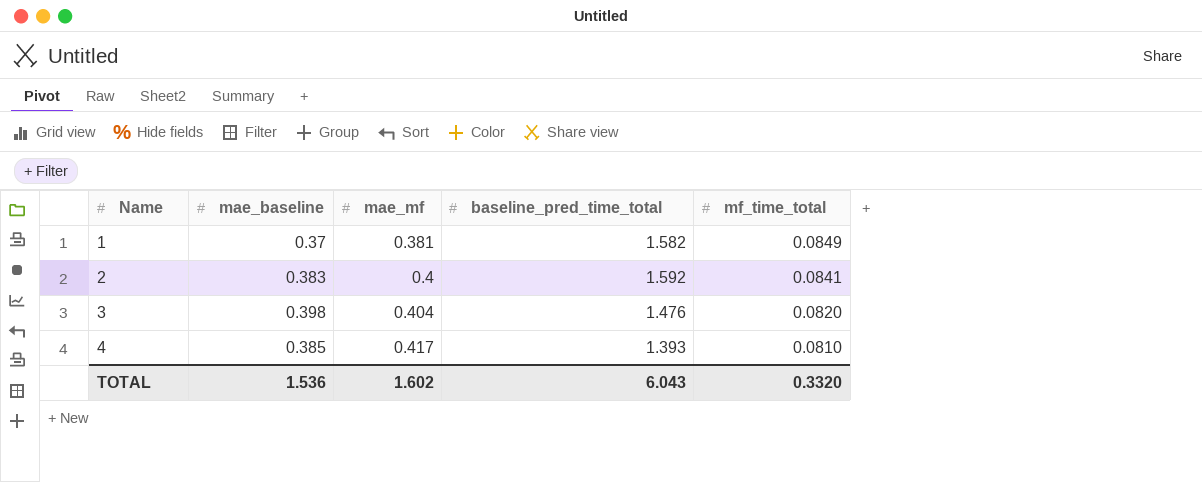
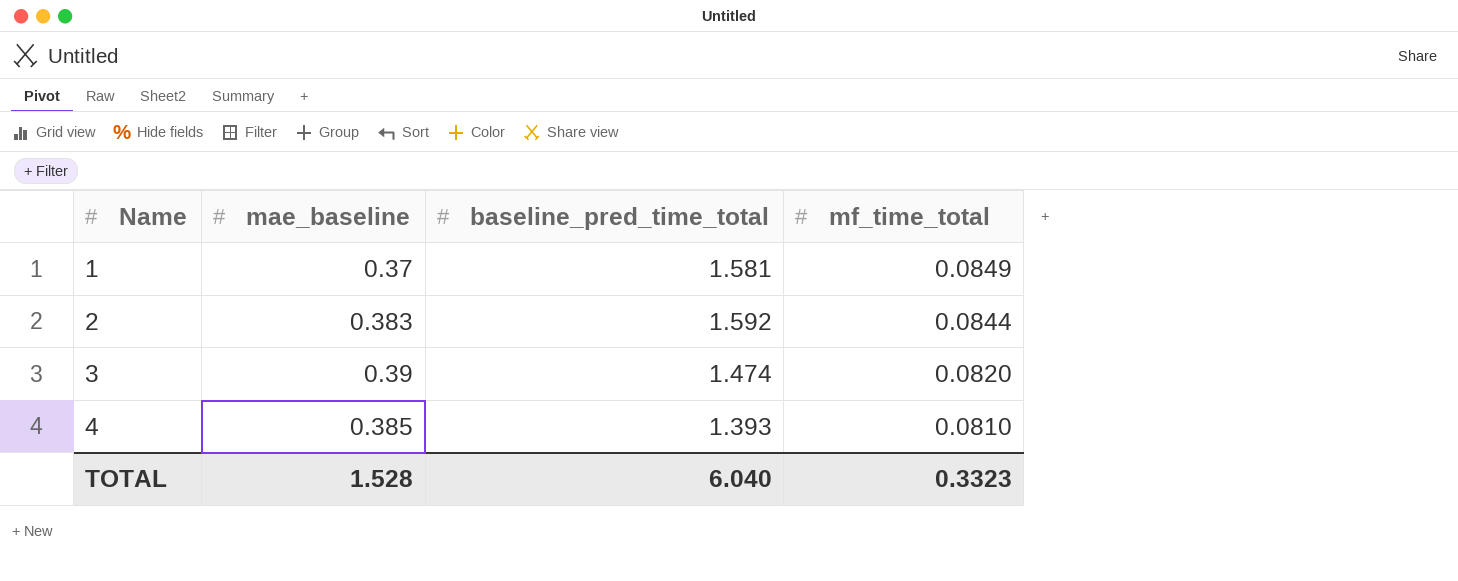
column mae_mf | position: 3 -> none
1 | baseline_pred_time_total: 1.582 -> 1.581
2 | mf_time_total: 0.0841 -> 0.0844
3 | mae_baseline: 0.398 -> 0.39
3 | baseline_pred_time_total: 1.476 -> 1.474
TOTAL | mae_baseline: 1.536 -> 1.528
TOTAL | baseline_pred_time_total: 6.043 -> 6.040
TOTAL | mf_time_total: 0.3320 -> 0.3323

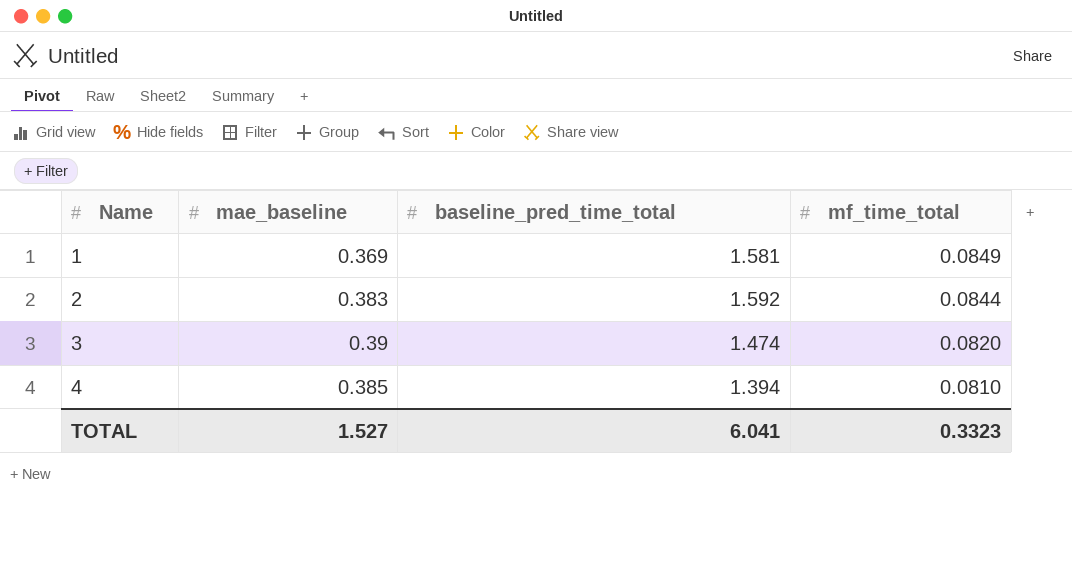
1 | mae_baseline: 0.37 -> 0.369
4 | baseline_pred_time_total: 1.393 -> 1.394
TOTAL | mae_baseline: 1.528 -> 1.527
TOTAL | baseline_pred_time_total: 6.040 -> 6.041

